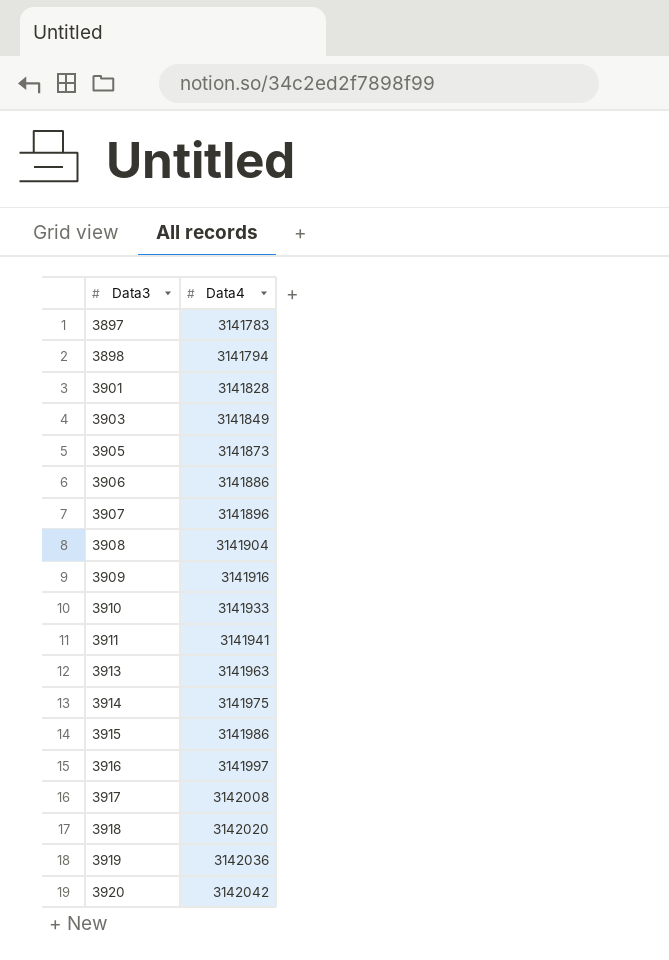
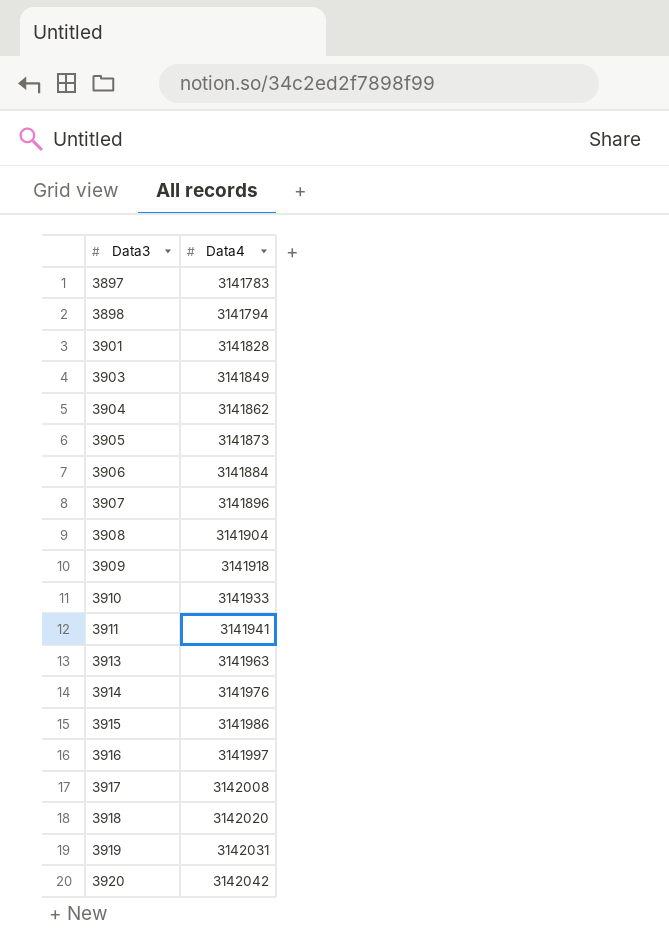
row 3904: none -> 3141862
3906 | Data4: 3141886 -> 3141884
3909 | Data4: 3141916 -> 3141918
3914 | Data4: 3141975 -> 3141976
3919 | Data4: 3142036 -> 3142031

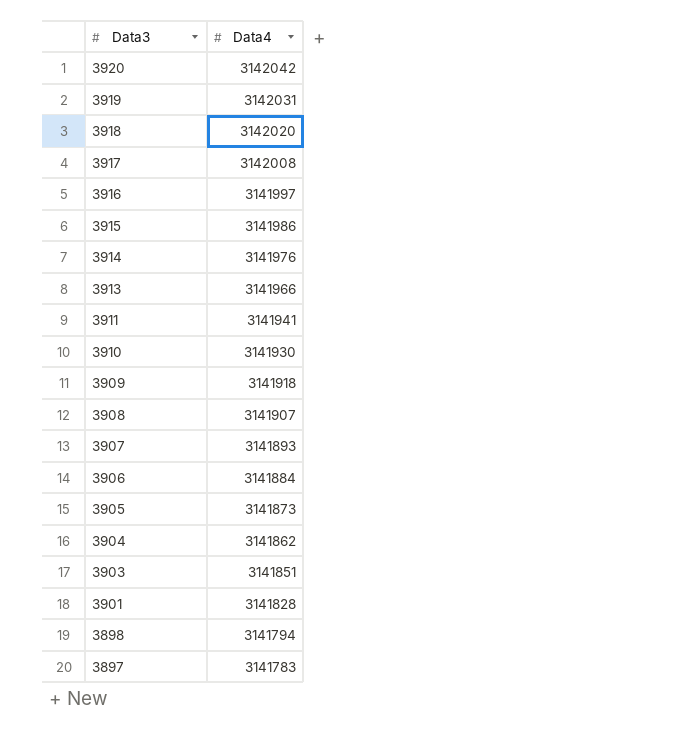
row order: Data3 ascending -> Data3 descending
3913 | Data4: 3141963 -> 3141966
3910 | Data4: 3141933 -> 3141930
3908 | Data4: 3141904 -> 3141907
3907 | Data4: 3141896 -> 3141893
3903 | Data4: 3141849 -> 3141851

